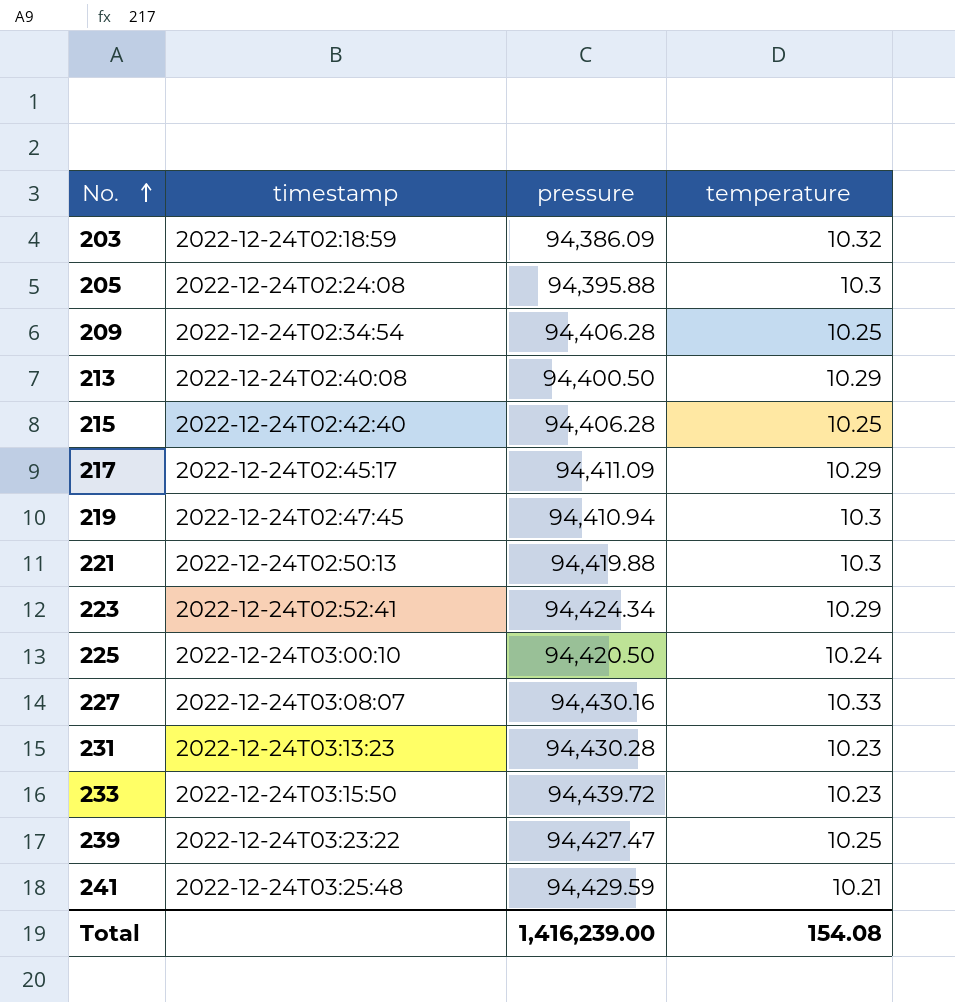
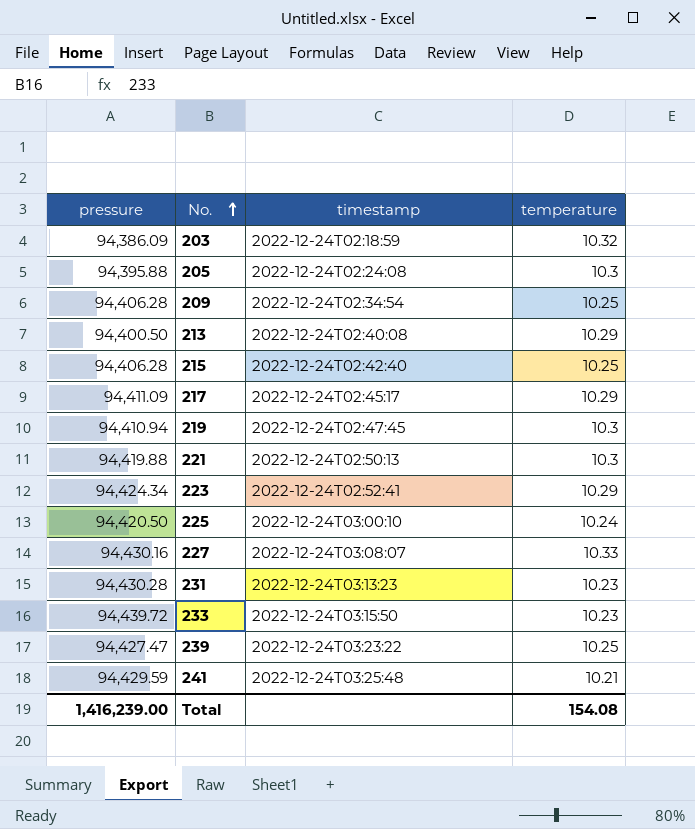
column pressure | position: 3 -> 1

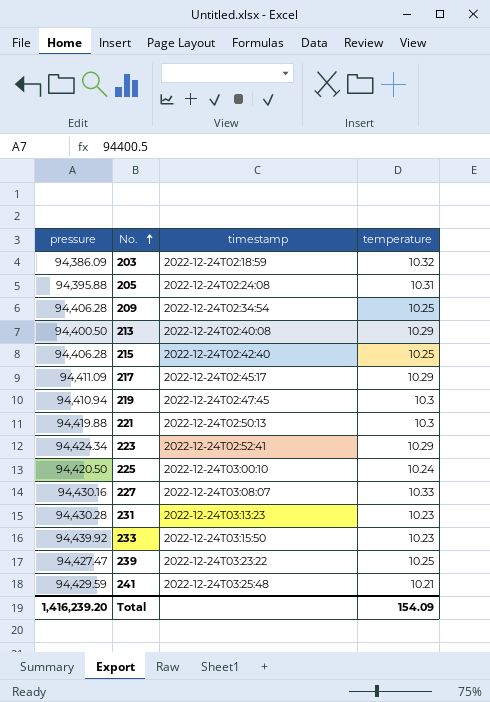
205 | temperature: 10.3 -> 10.31
233 | pressure: 94,439.72 -> 94,439.92
Total | pressure: 1,416,239.00 -> 1,416,239.20
Total | temperature: 154.08 -> 154.09

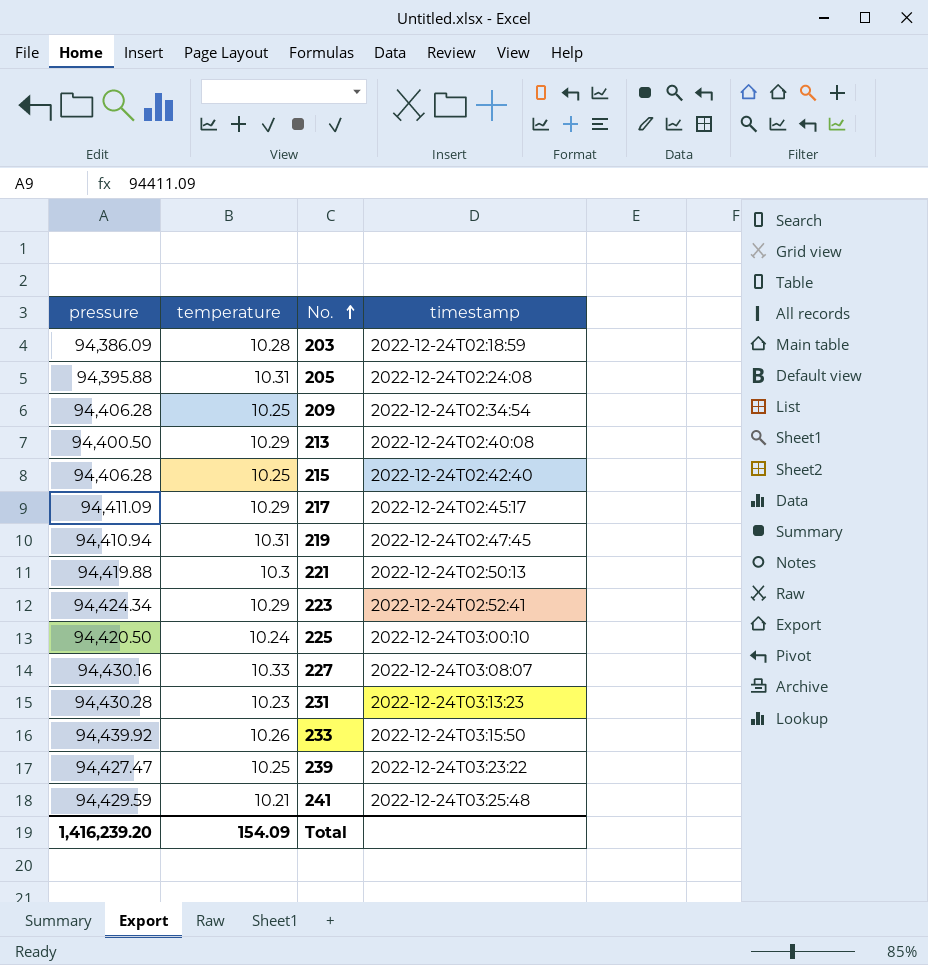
column temperature | position: 4 -> 2
203 | temperature: 10.32 -> 10.28
219 | temperature: 10.3 -> 10.31
233 | temperature: 10.23 -> 10.26

